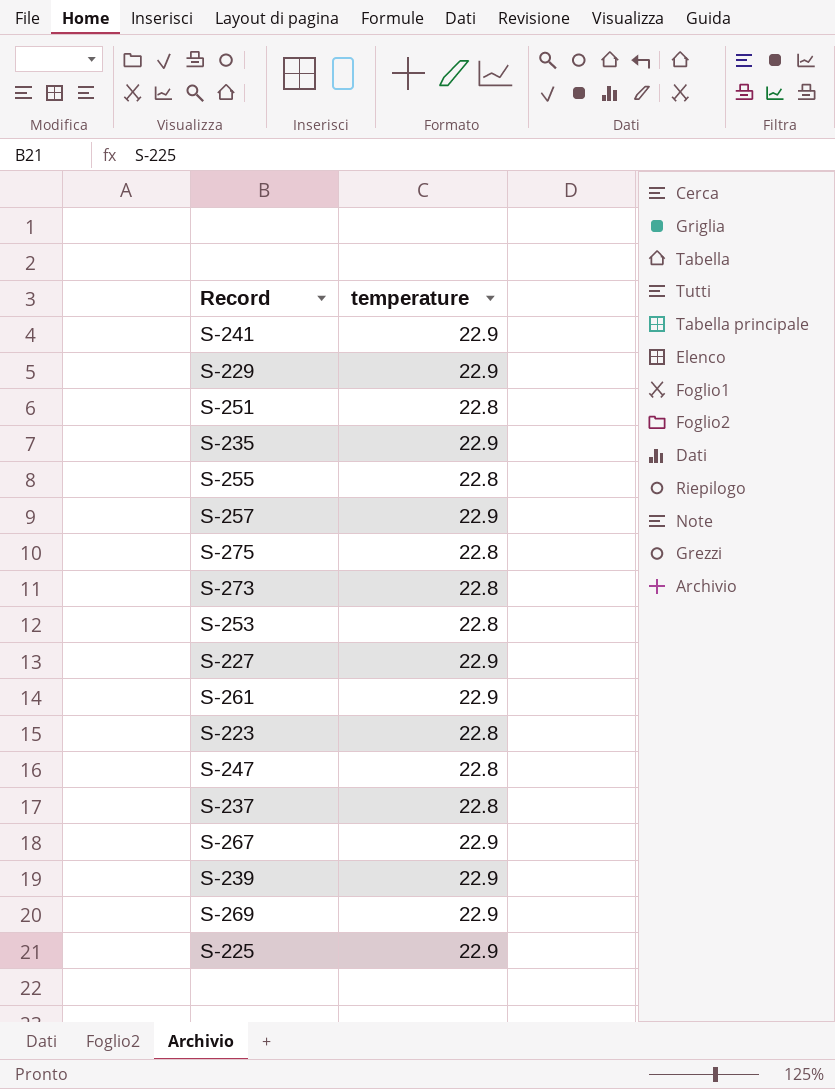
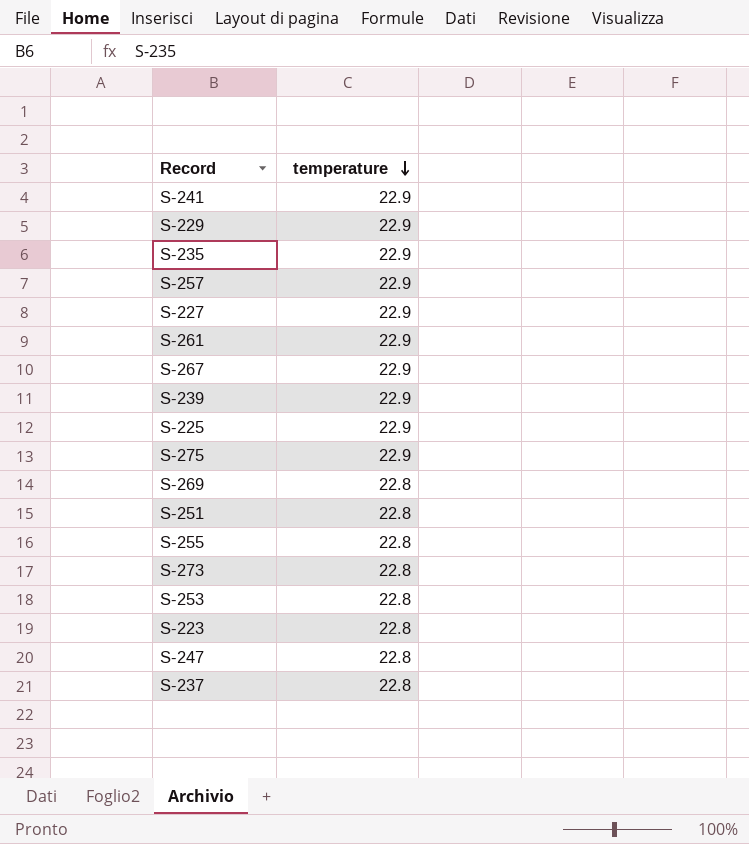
row order: none -> temperature descending
S-275 | temperature: 22.8 -> 22.9
S-269 | temperature: 22.9 -> 22.8

